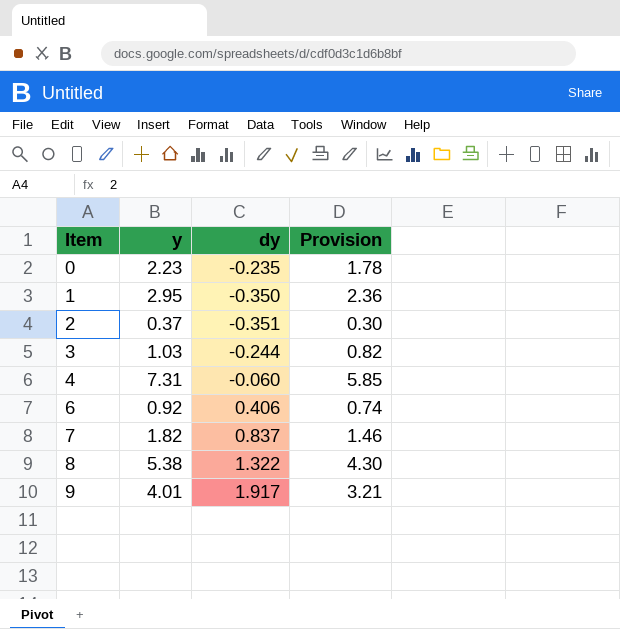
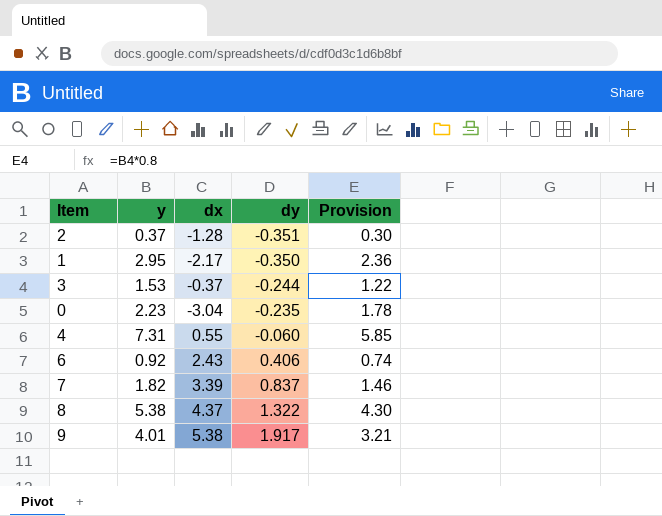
row order: Item ascending -> dy ascending
column dx | position: none -> 3
3 | y: 1.03 -> 1.53
3 | Provision: 0.82 -> 1.22

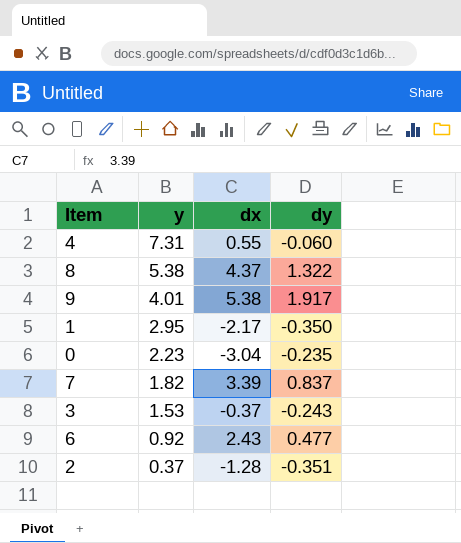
row order: dy ascending -> y descending
column Provision | formula: [y] * 0.8 -> none
3 | dy: -0.244 -> -0.243
6 | dy: 0.406 -> 0.477

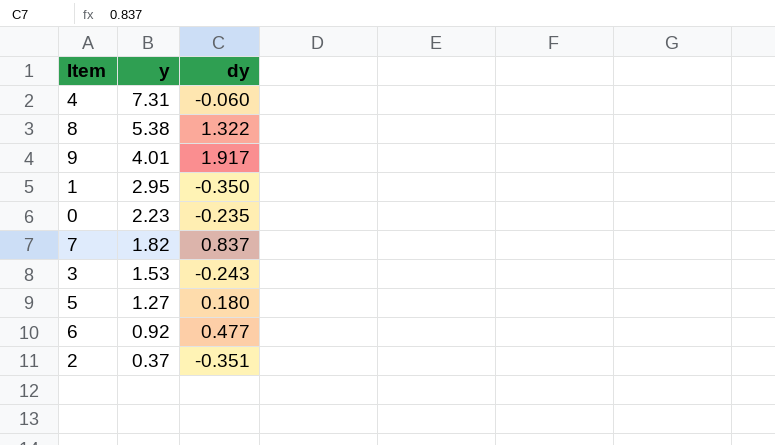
column dx | position: 3 -> none
row 5: none -> 1.27 | 0.180

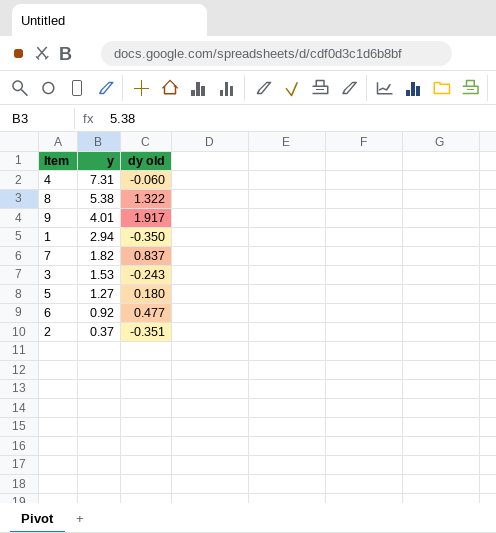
column name: dy -> dy old
row 0: 2.23 | -0.235 -> none
1 | y: 2.95 -> 2.94

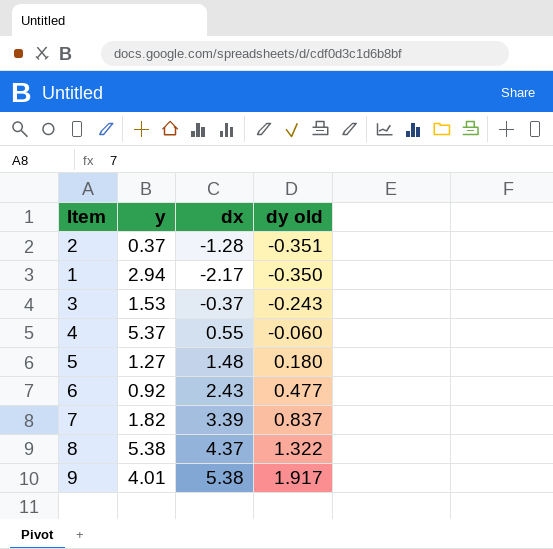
row order: y descending -> dy old ascending
column dx | position: none -> 3
4 | y: 7.31 -> 5.37

